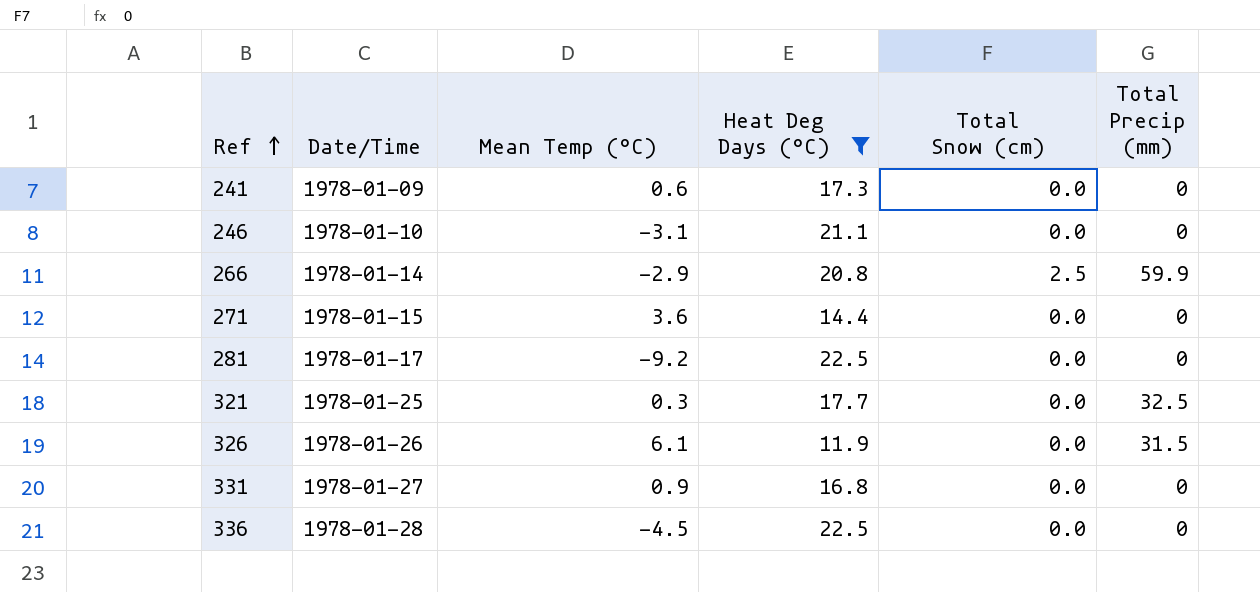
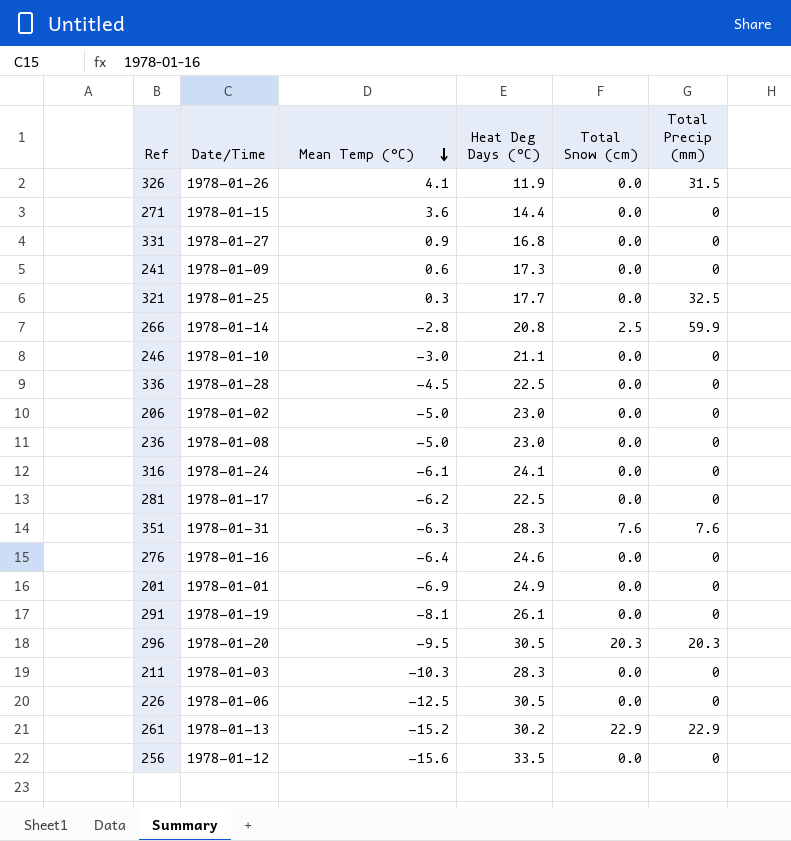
filter: Heat Deg Days (°C) <= 22.5 -> none
row order: Ref ascending -> Mean Temp (°C) descending
326 | Mean Temp (°C): 6.1 -> 4.1
266 | Mean Temp (°C): -2.9 -> -2.8
246 | Mean Temp (°C): -3.1 -> -3.0
281 | Mean Temp (°C): -9.2 -> -6.2

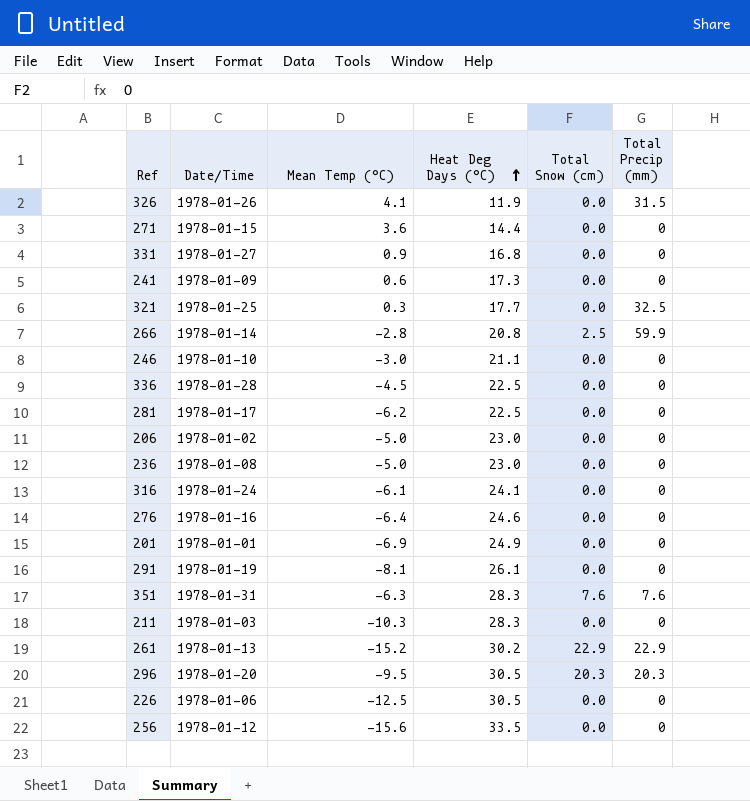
row order: Mean Temp (°C) descending -> Heat Deg Days (°C) ascending

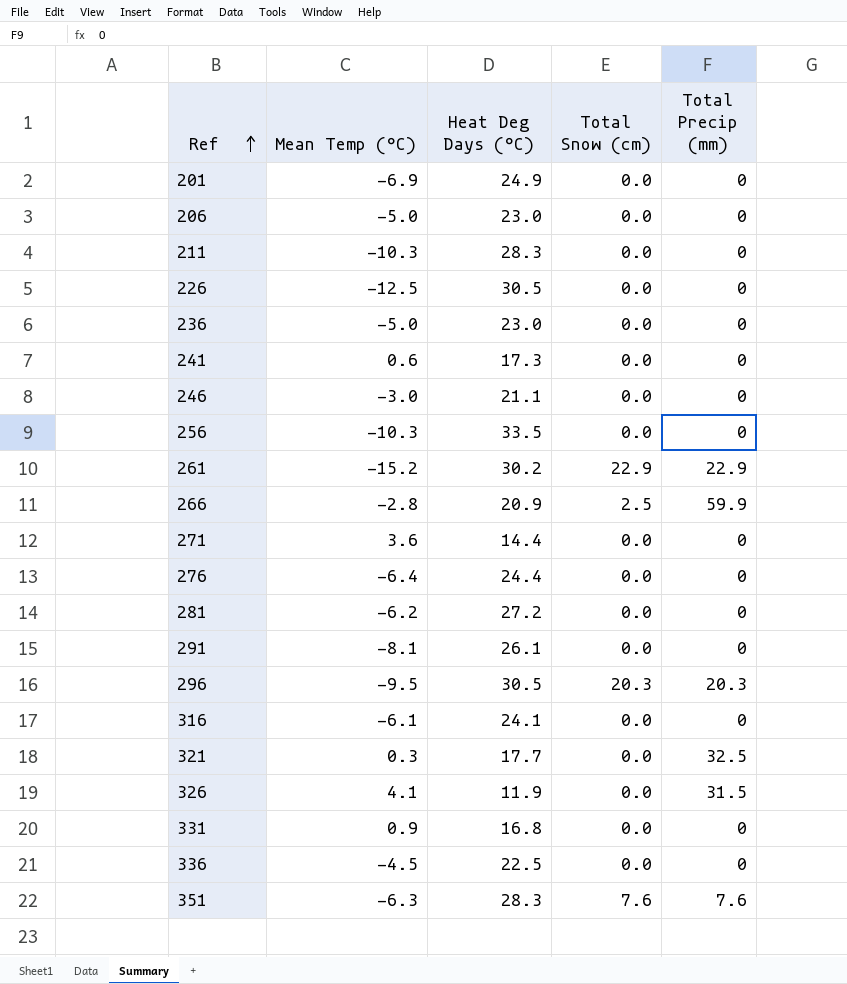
row order: Heat Deg Days (°C) ascending -> Ref ascending
column Date/Time | position: 2 -> none
256 | Mean Temp (°C): -15.6 -> -10.3
266 | Heat Deg Days (°C): 20.8 -> 20.9
276 | Heat Deg Days (°C): 24.6 -> 24.4
281 | Heat Deg Days (°C): 22.5 -> 27.2

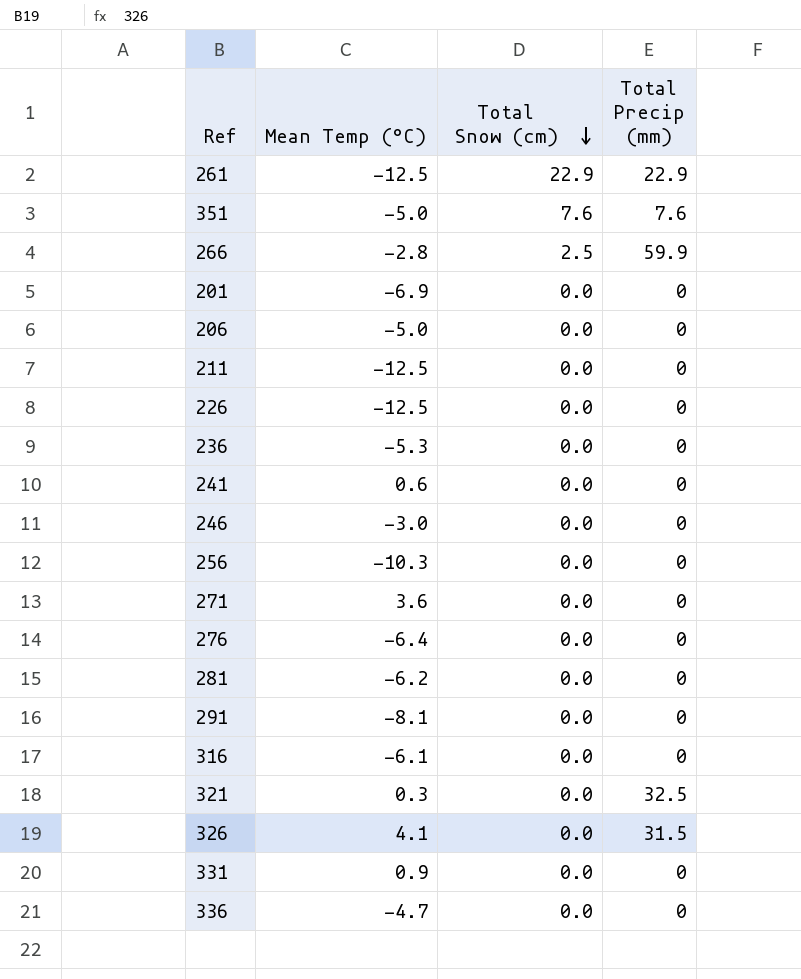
row order: Ref ascending -> Total Snow (cm) descending
column Heat Deg Days (°C) | position: 3 -> none
row 296: -9.5 | 30.5 | 20.3 | 20.3 -> none
261 | Mean Temp (°C): -15.2 -> -12.5
351 | Mean Temp (°C): -6.3 -> -5.0
211 | Mean Temp (°C): -10.3 -> -12.5
236 | Mean Temp (°C): -5.0 -> -5.3
336 | Mean Temp (°C): -4.5 -> -4.7

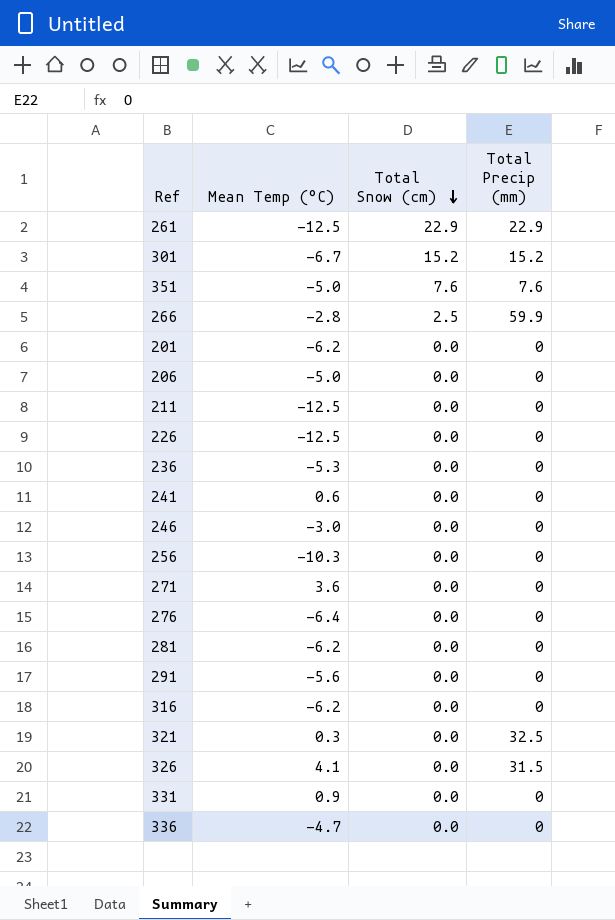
row 301: none -> -6.7 | 15.2 | 15.2
201 | Mean Temp (°C): -6.9 -> -6.2
291 | Mean Temp (°C): -8.1 -> -5.6
316 | Mean Temp (°C): -6.1 -> -6.2

